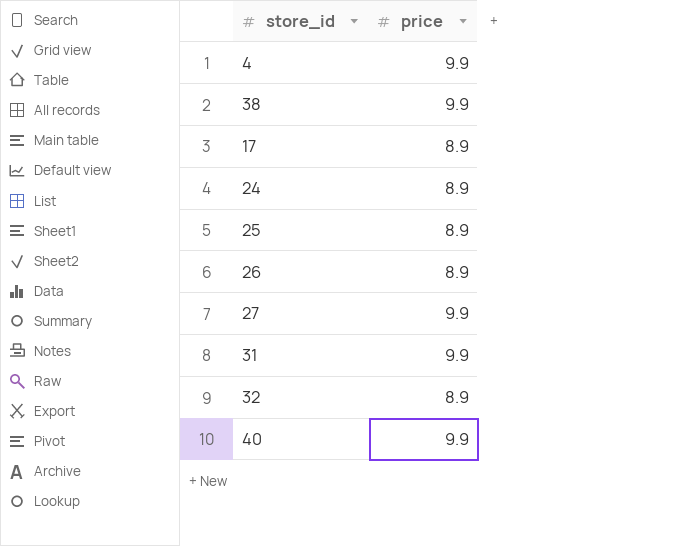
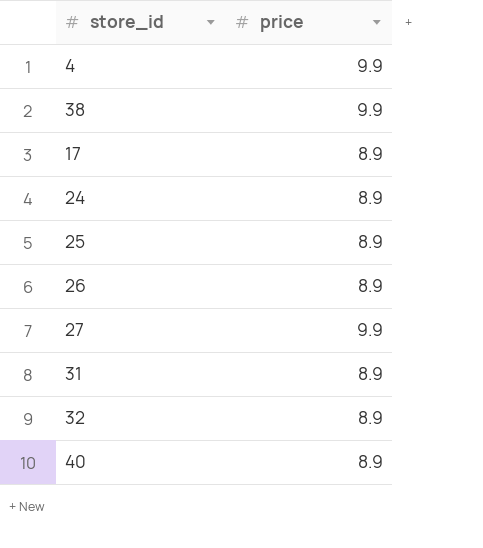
31 | price: 9.9 -> 8.9
40 | price: 9.9 -> 8.9

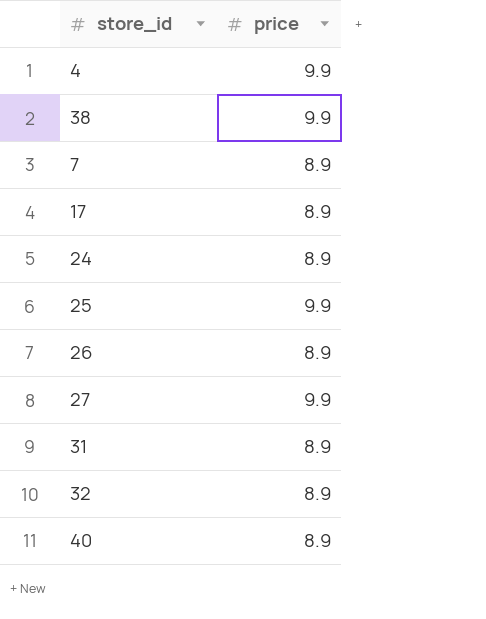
row 7: none -> 8.9
25 | price: 8.9 -> 9.9

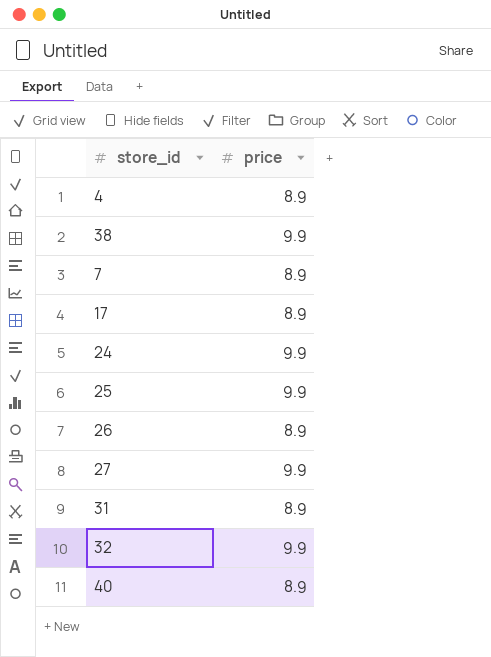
4 | price: 9.9 -> 8.9
24 | price: 8.9 -> 9.9
32 | price: 8.9 -> 9.9

